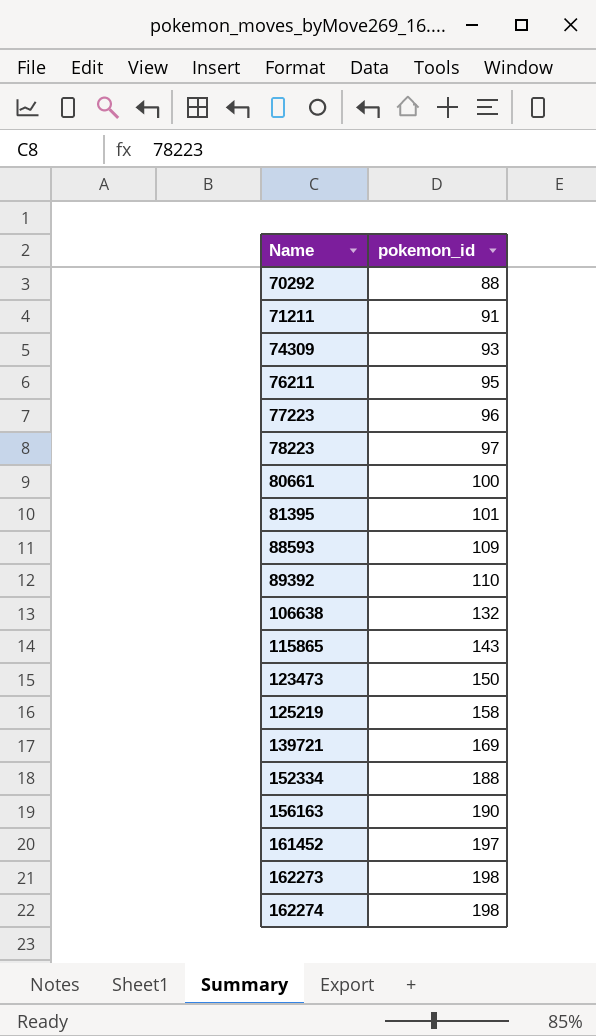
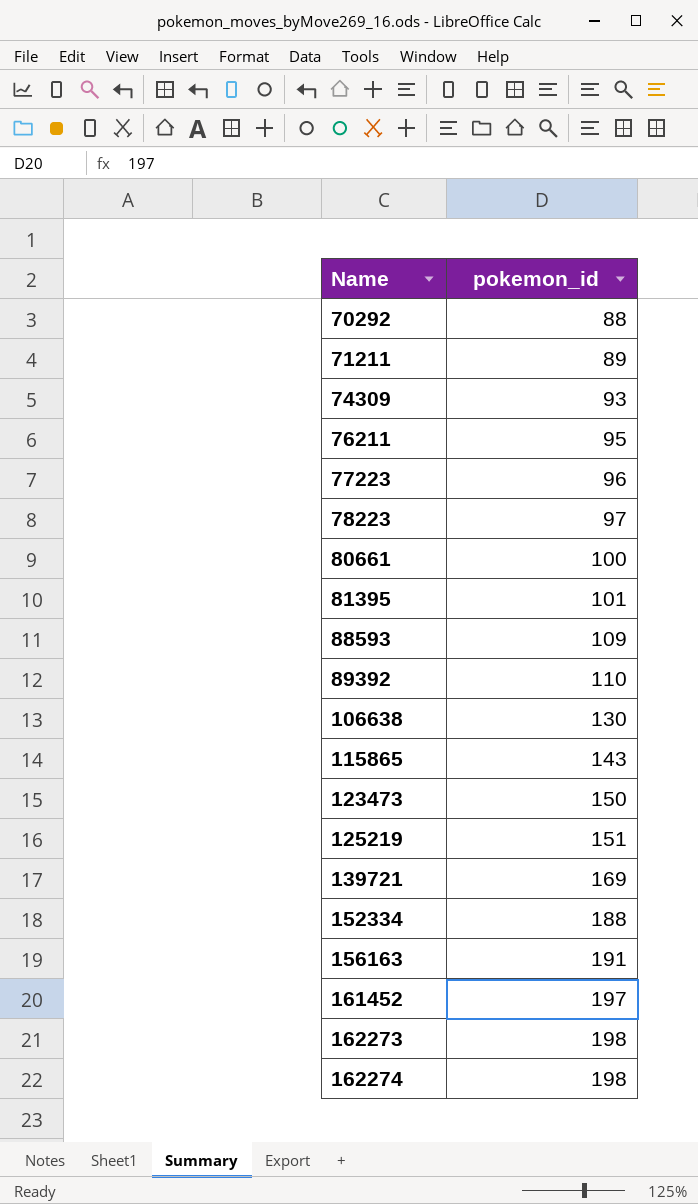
71211 | pokemon_id: 91 -> 89
106638 | pokemon_id: 132 -> 130
125219 | pokemon_id: 158 -> 151
156163 | pokemon_id: 190 -> 191

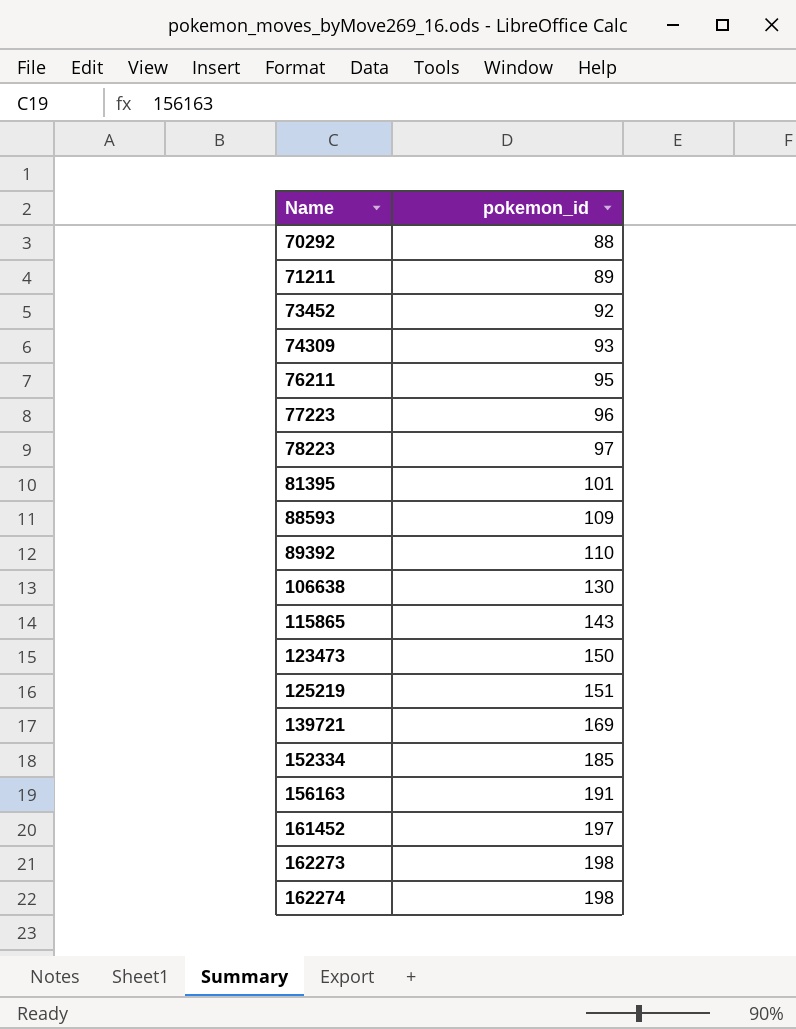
row 80661: 100 -> none
row 73452: none -> 92
152334 | pokemon_id: 188 -> 185

